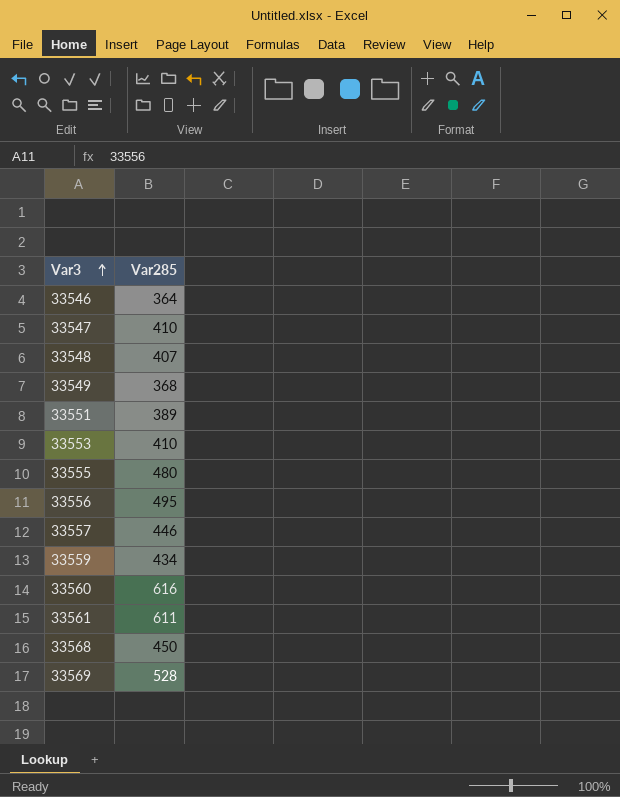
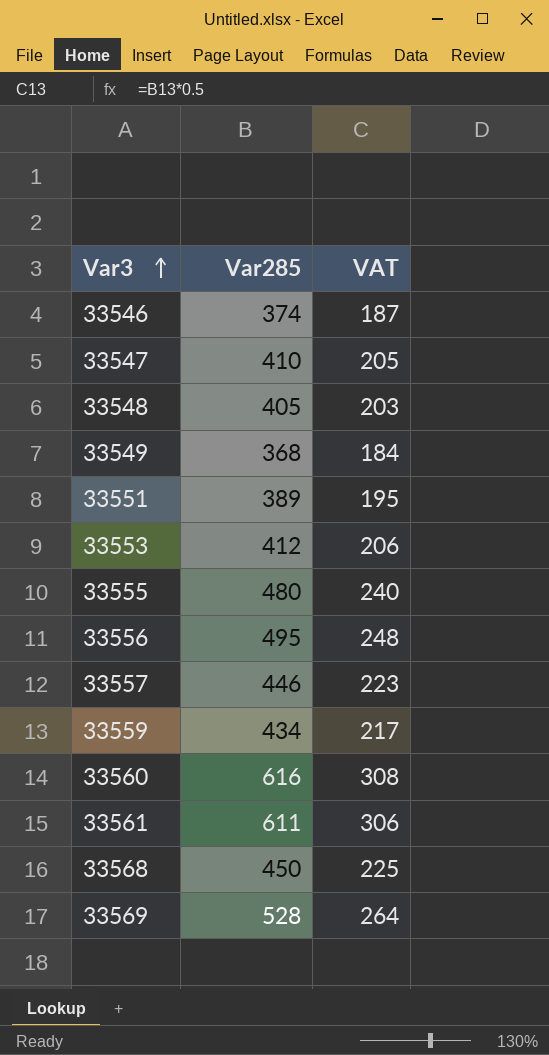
column VAT | formula: none -> [Var285] * 0.5
33546 | Var285: 364 -> 374
33548 | Var285: 407 -> 405
33553 | Var285: 410 -> 412

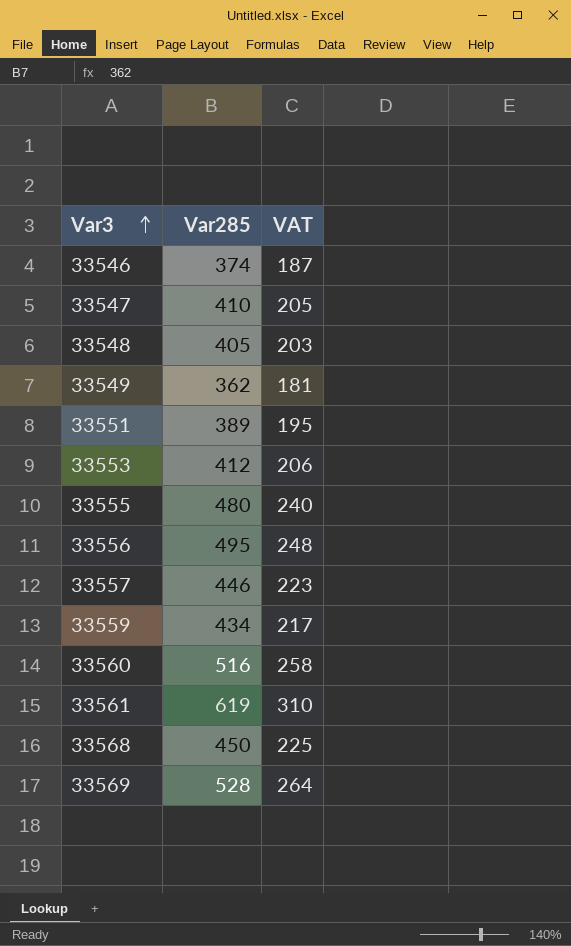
33549 | Var285: 368 -> 362
33549 | VAT: 184 -> 181
33560 | Var285: 616 -> 516
33560 | VAT: 308 -> 258
33561 | Var285: 611 -> 619
33561 | VAT: 306 -> 310

